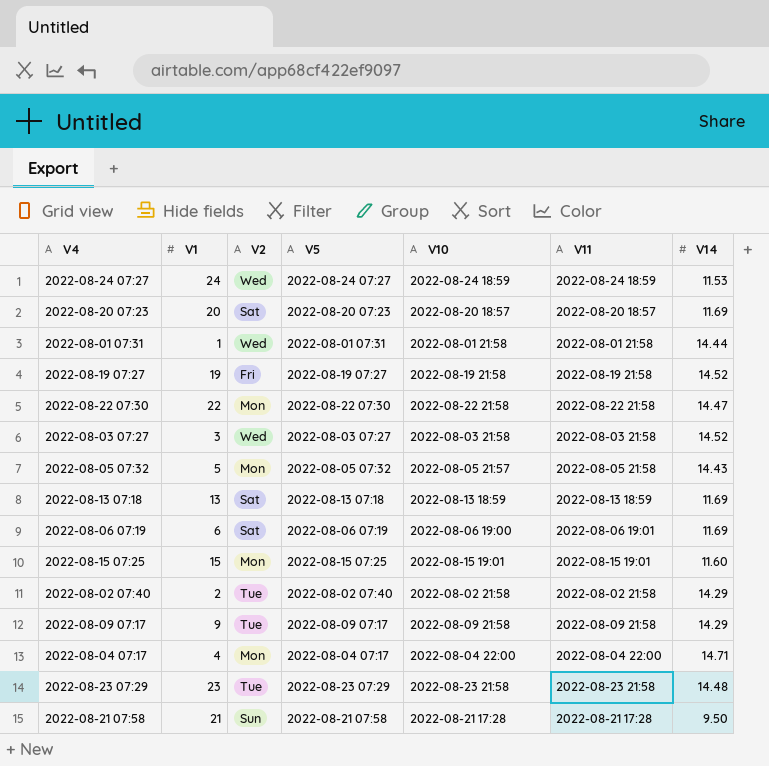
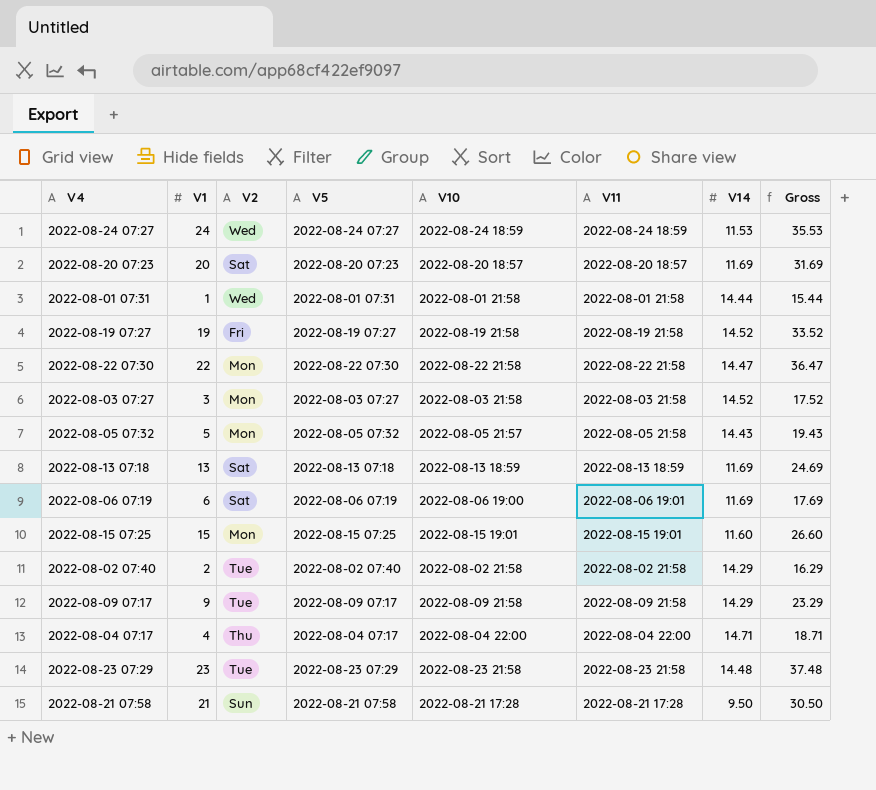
column Gross | formula: none -> [V1] + [V14]
2022-08-03 07:27 | V2: Wed -> Mon
2022-08-04 07:17 | V2: Mon -> Thu

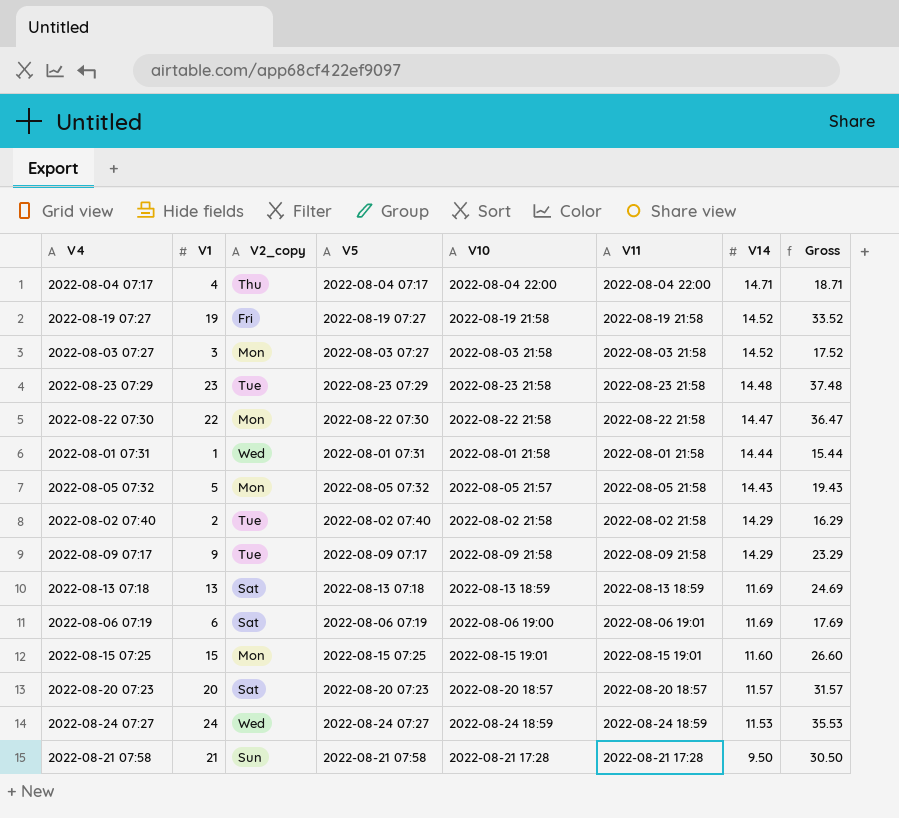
row order: none -> V14 descending
column name: V2 -> V2_copy
2022-08-20 07:23 | V14: 11.69 -> 11.57
2022-08-20 07:23 | Gross: 31.69 -> 31.57

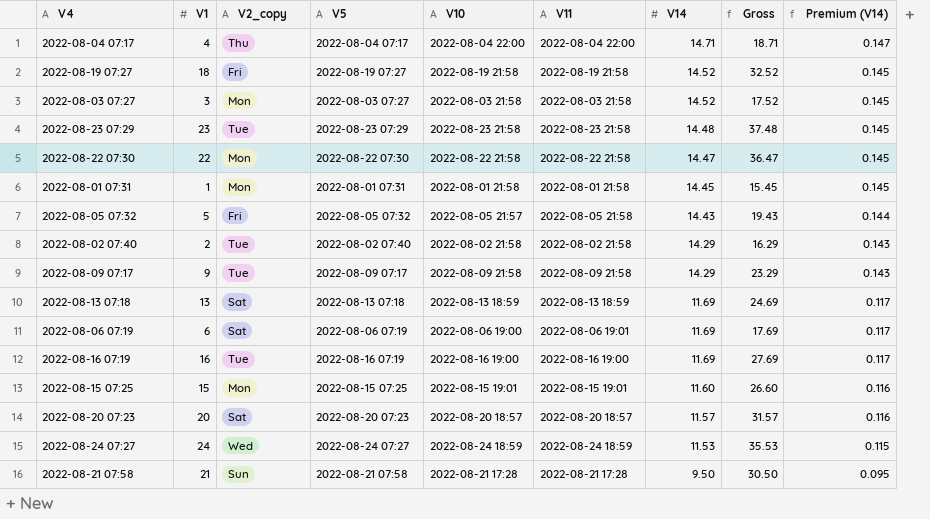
column Premium (V14) | formula: none -> [V14] * 0.01
2022-08-19 07:27 | V1: 19 -> 18
2022-08-19 07:27 | Gross: 33.52 -> 32.52
2022-08-01 07:31 | V2_copy: Wed -> Mon
2022-08-01 07:31 | V14: 14.44 -> 14.45
2022-08-01 07:31 | Gross: 15.44 -> 15.45
2022-08-05 07:32 | V2_copy: Mon -> Fri
row 2022-08-16 07:19: none -> 16 | Tue | 2022-08-16 07:19 | 2022-08-16 19:00 | 2022-08-16 19:00 | 11.69 | 27.69 | 0.117

